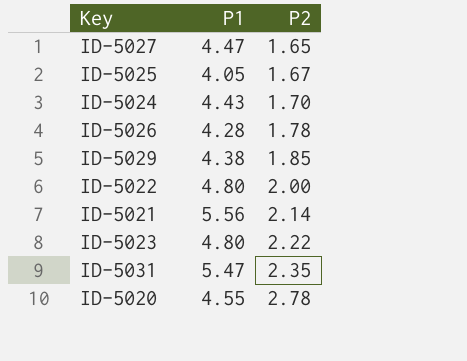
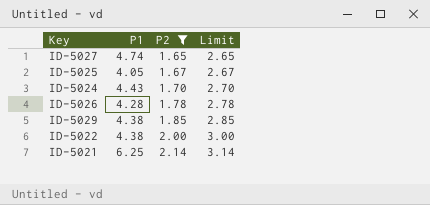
filter: none -> P2 <= 2.14
column Limit | formula: none -> [P2] + 1
ID-5027 | P1: 4.47 -> 4.74
ID-5022 | P1: 4.80 -> 4.38
ID-5021 | P1: 5.56 -> 6.25

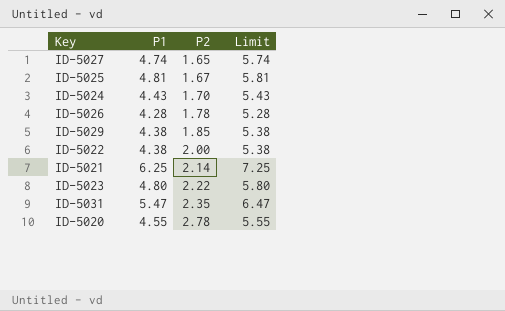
filter: P2 <= 2.14 -> none
column Limit | formula: [P2] + 1 -> [P1] + 1
ID-5025 | P1: 4.05 -> 4.81

